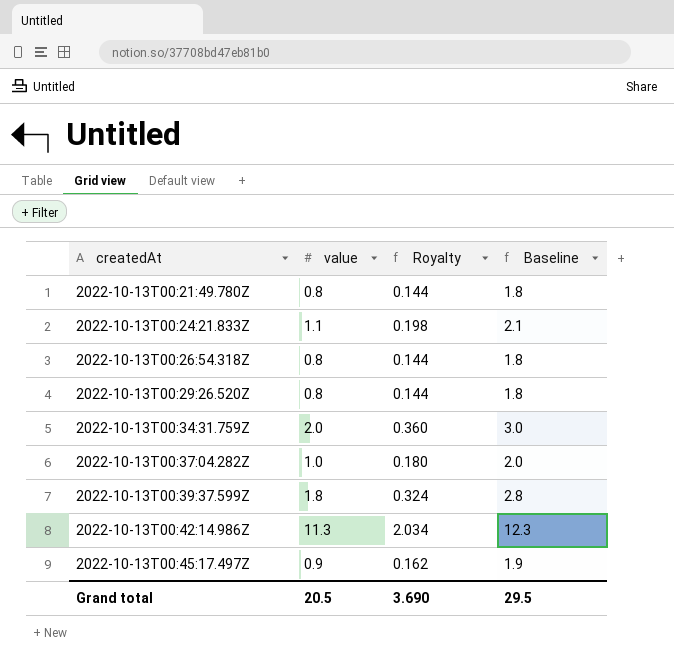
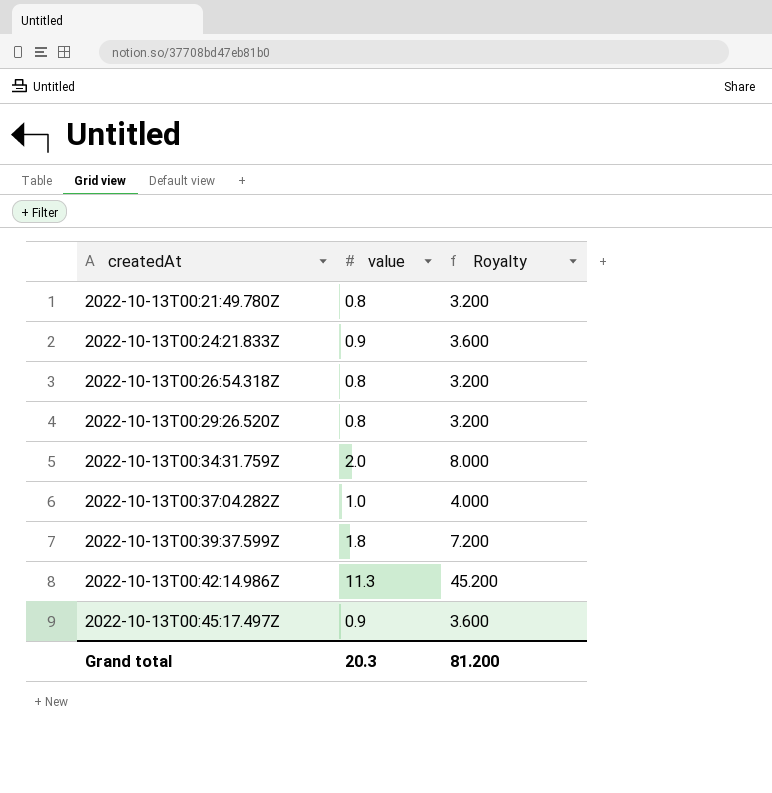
column Baseline | formula: [value] + 1 -> none
column Royalty | formula: [value] * 0.18 -> [value] * 4
2022-10-13T00:24:21.833Z | value: 1.1 -> 0.9
Grand total | value: 20.5 -> 20.3
Grand total | Royalty: 3.690 -> 81.200

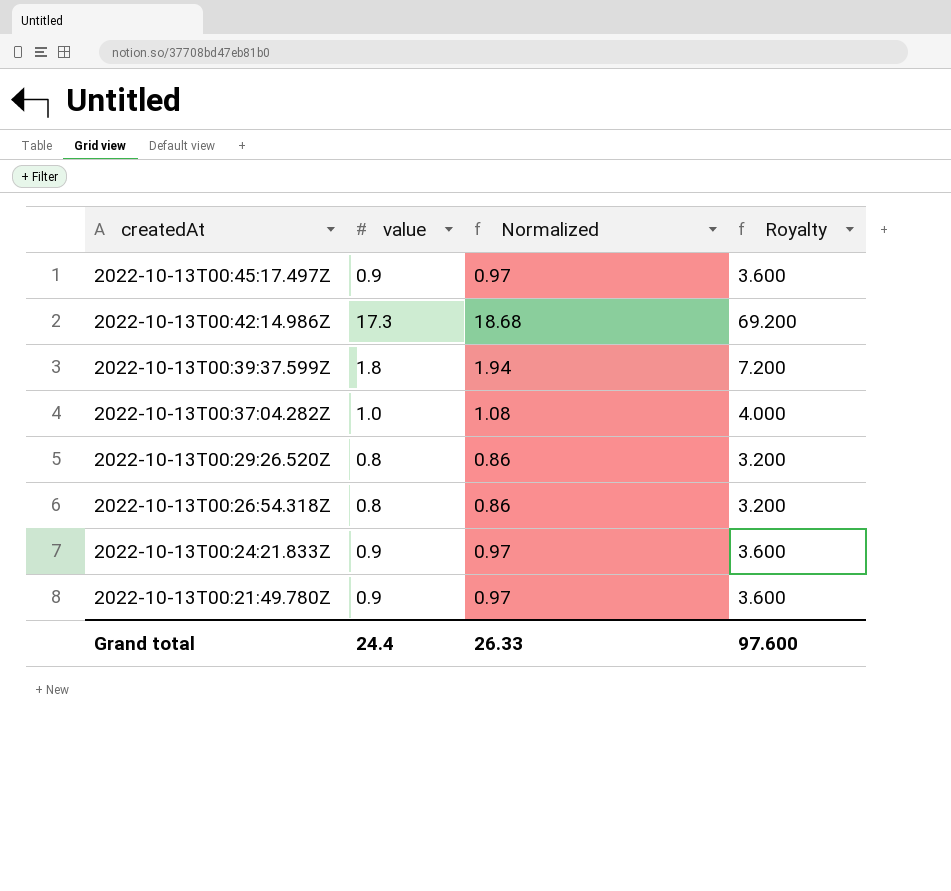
row order: createdAt ascending -> createdAt descending
column Normalized | formula: none -> [value] * 1.08
row 2022-10-13T00:34:31.759Z: 2.0 | 8.000 -> none
2022-10-13T00:42:14.986Z | value: 11.3 -> 17.3
2022-10-13T00:42:14.986Z | Royalty: 45.200 -> 69.200
2022-10-13T00:21:49.780Z | value: 0.8 -> 0.9
2022-10-13T00:21:49.780Z | Royalty: 3.200 -> 3.600
Grand total | value: 20.3 -> 24.4
Grand total | Royalty: 81.200 -> 97.600

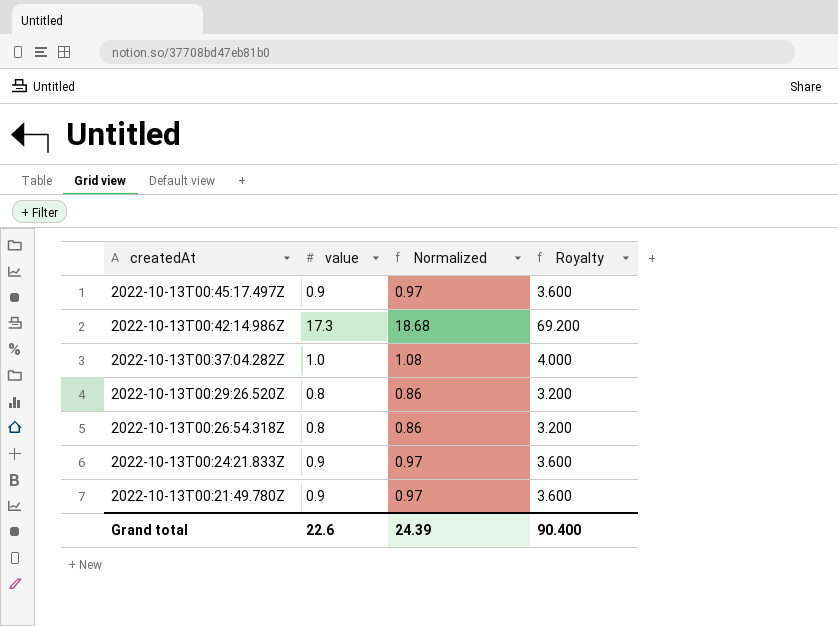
row 2022-10-13T00:39:37.599Z: 1.8 | 1.94 | 7.200 -> none
Grand total | value: 24.4 -> 22.6
Grand total | Normalized: 26.33 -> 24.39
Grand total | Royalty: 97.600 -> 90.400

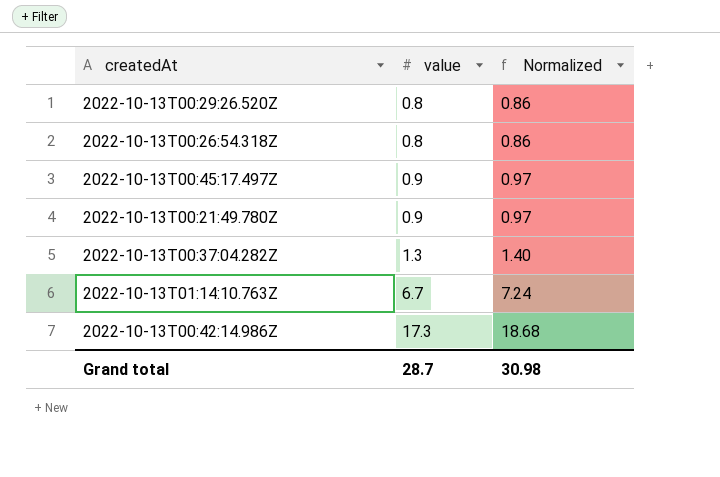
row order: createdAt descending -> value ascending
column Royalty | formula: [value] * 4 -> none
row 2022-10-13T00:24:21.833Z: 0.9 | 0.97 | 3.600 -> none
2022-10-13T00:37:04.282Z | value: 1.0 -> 1.3
2022-10-13T00:37:04.282Z | Normalized: 1.08 -> 1.40
row 2022-10-13T01:14:10.763Z: none -> 6.7 | 7.24
Grand total | value: 22.6 -> 28.7
Grand total | Normalized: 24.39 -> 30.98

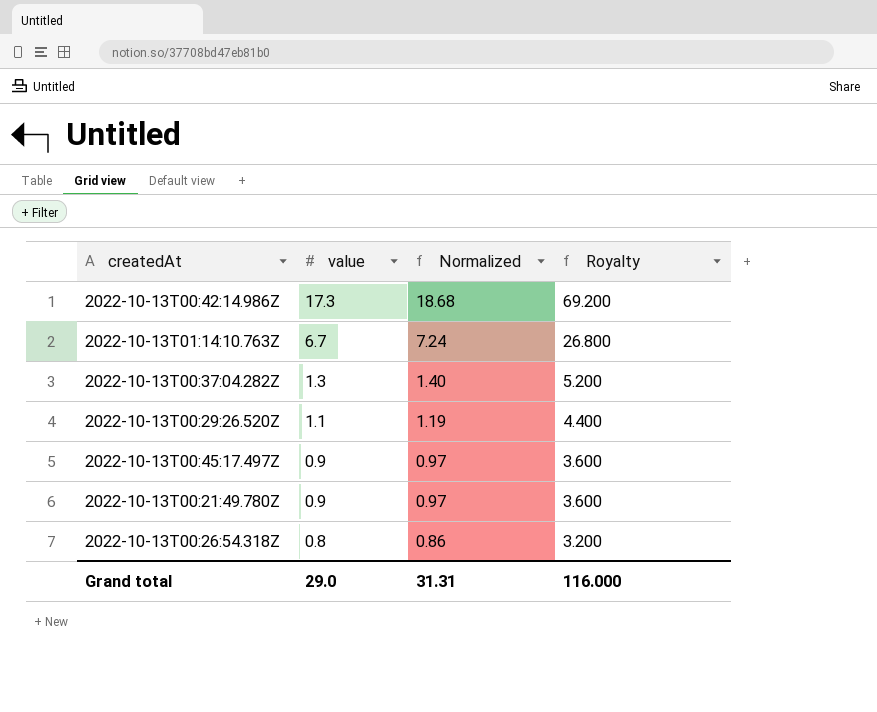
row order: value ascending -> value descending
column Royalty | formula: none -> [value] * 4
2022-10-13T00:29:26.520Z | value: 0.8 -> 1.1
2022-10-13T00:29:26.520Z | Normalized: 0.86 -> 1.19
Grand total | value: 28.7 -> 29.0
Grand total | Normalized: 30.98 -> 31.31

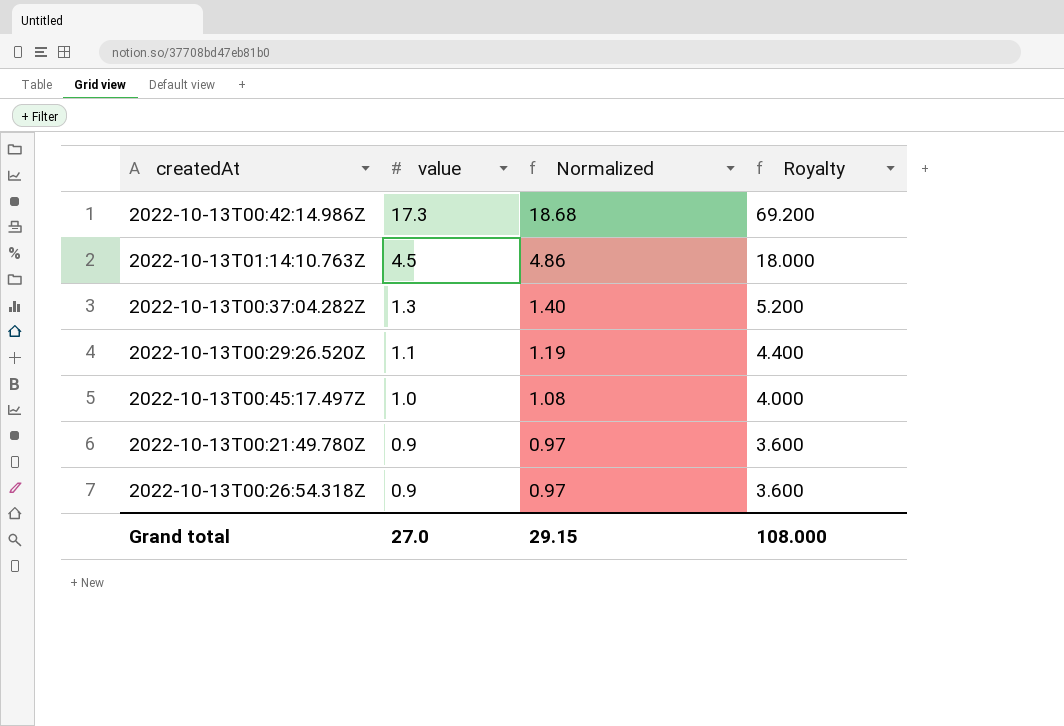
2022-10-13T01:14:10.763Z | value: 6.7 -> 4.5
2022-10-13T01:14:10.763Z | Normalized: 7.24 -> 4.86
2022-10-13T01:14:10.763Z | Royalty: 26.800 -> 18.000
2022-10-13T00:45:17.497Z | value: 0.9 -> 1.0
2022-10-13T00:45:17.497Z | Normalized: 0.97 -> 1.08
2022-10-13T00:45:17.497Z | Royalty: 3.600 -> 4.000
2022-10-13T00:26:54.318Z | value: 0.8 -> 0.9
2022-10-13T00:26:54.318Z | Normalized: 0.86 -> 0.97
2022-10-13T00:26:54.318Z | Royalty: 3.200 -> 3.600
Grand total | value: 29.0 -> 27.0
Grand total | Normalized: 31.31 -> 29.15
Grand total | Royalty: 116.000 -> 108.000

